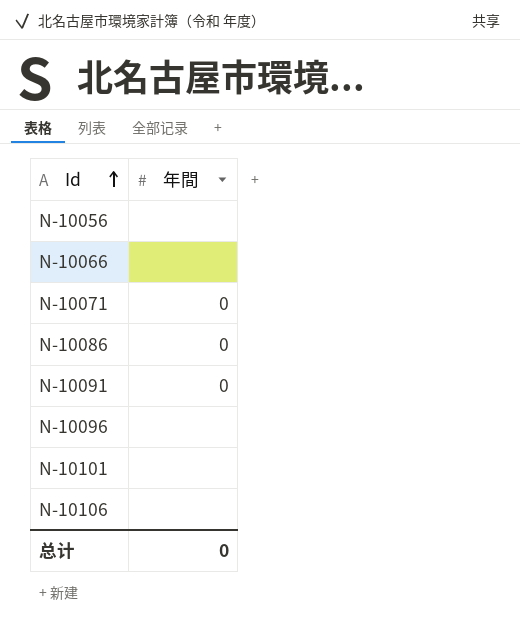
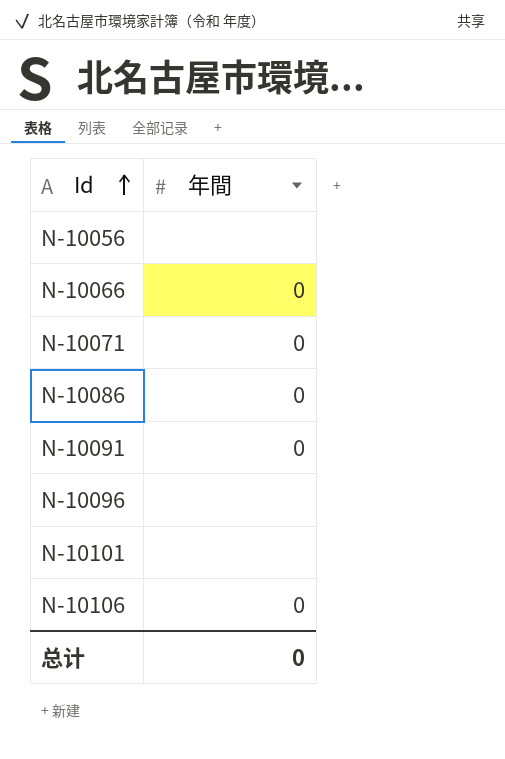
N-10066 | 年間: none -> 0
N-10106 | 年間: none -> 0

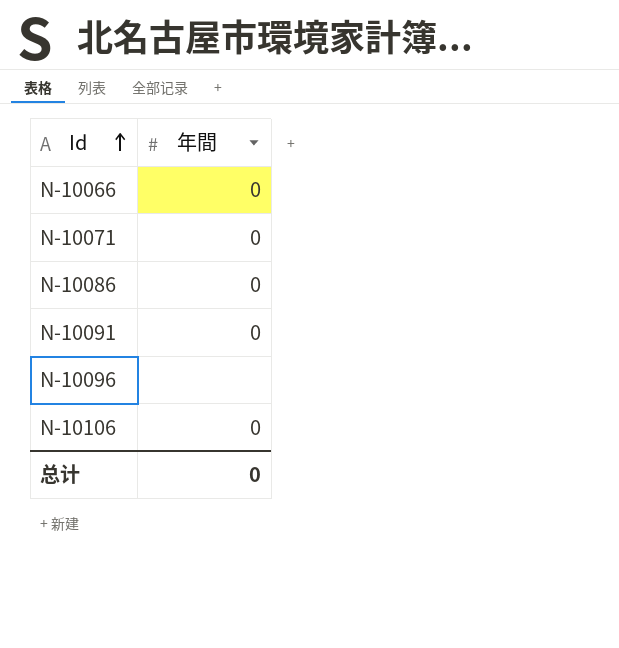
row N-10056: none -> none
row N-10101: none -> none

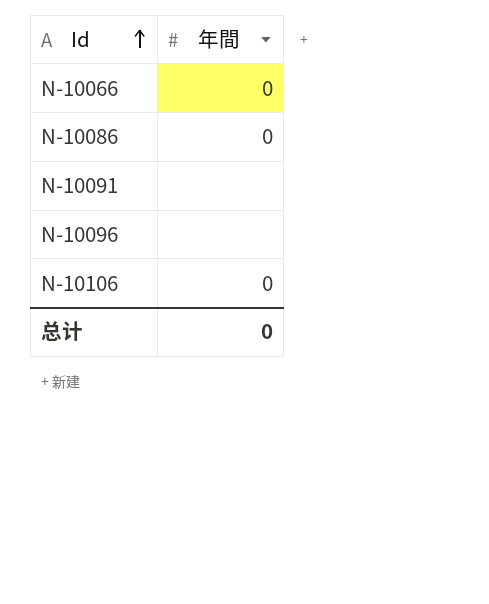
row N-10071: 0 -> none
N-10091 | 年間: 0 -> none

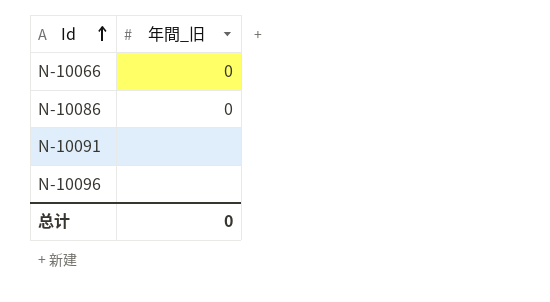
column name: 年間 -> 年間_旧
row N-10106: 0 -> none

